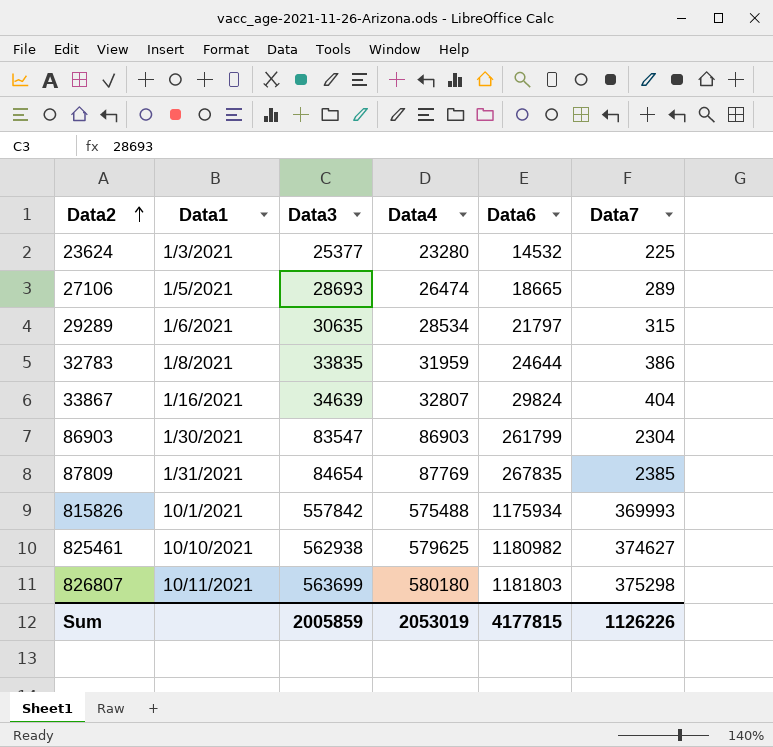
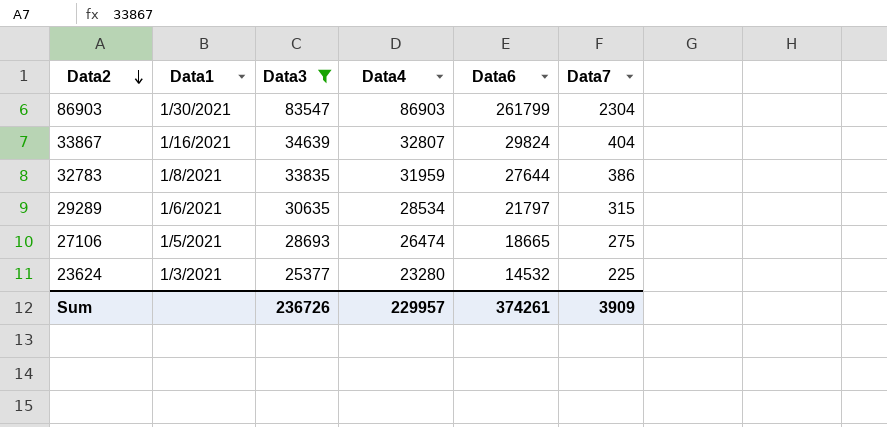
filter: none -> Data3 <= 83547
row order: Data2 ascending -> Data2 descending
32783 | Data6: 24644 -> 27644
27106 | Data7: 289 -> 275
Sum | Data3: 2005859 -> 236726
Sum | Data4: 2053019 -> 229957
Sum | Data6: 4177815 -> 374261
Sum | Data7: 1126226 -> 3909

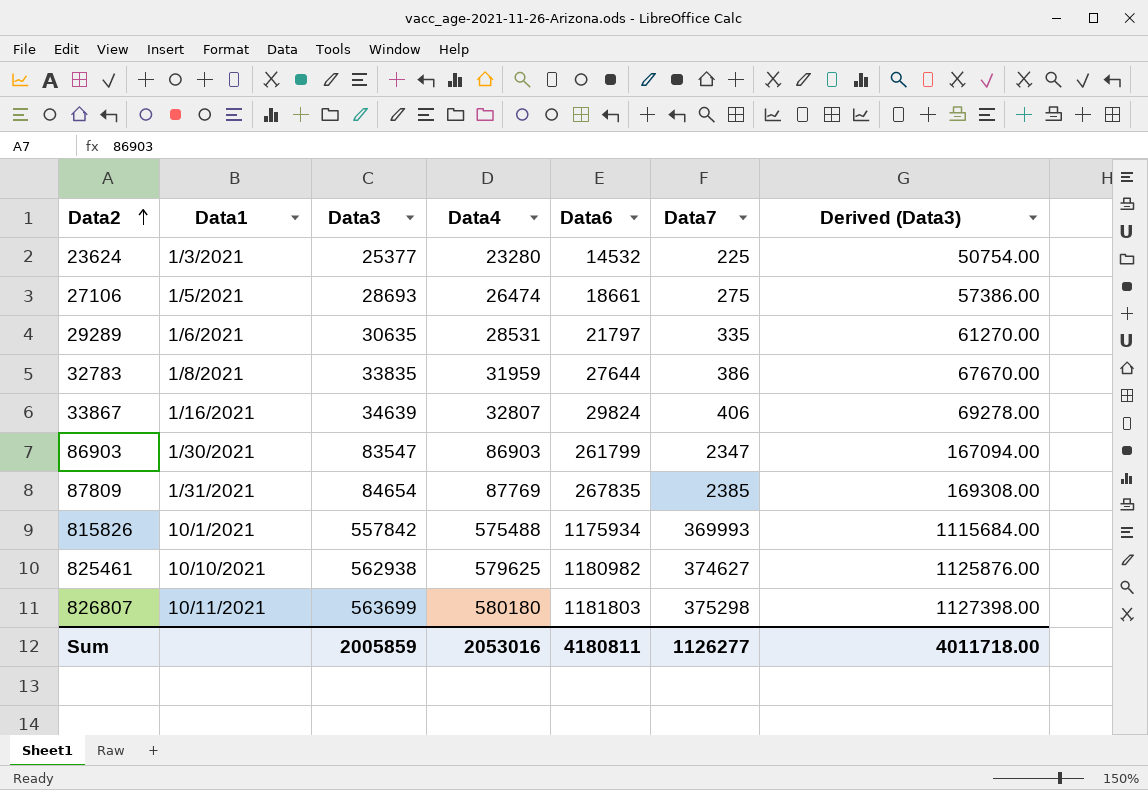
filter: Data3 <= 83547 -> none
row order: Data2 descending -> Data2 ascending
column Derived (Data3) | formula: none -> [Data3] * 2
27106 | Data6: 18665 -> 18661
29289 | Data4: 28534 -> 28531
29289 | Data7: 315 -> 335
33867 | Data7: 404 -> 406
86903 | Data7: 2304 -> 2347
Sum | Data3: 236726 -> 2005859
Sum | Data4: 229957 -> 2053016
Sum | Data6: 374261 -> 4180811
Sum | Data7: 3909 -> 1126277

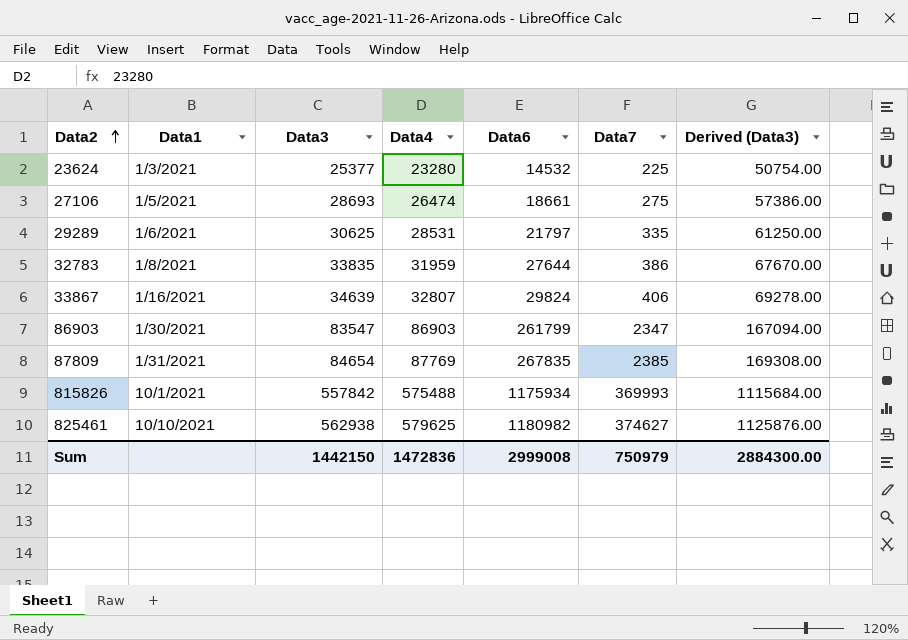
row 826807: 10/11/2021 | 563699 | 580180 | 1181803 | 375298 | 1127398.00 -> none
29289 | Data3: 30635 -> 30625
29289 | Derived (Data3): 61270.00 -> 61250.00
Sum | Data3: 2005859 -> 1442150
Sum | Data4: 2053016 -> 1472836
Sum | Data6: 4180811 -> 2999008
Sum | Data7: 1126277 -> 750979
Sum | Derived (Data3): 4011718.00 -> 2884300.00

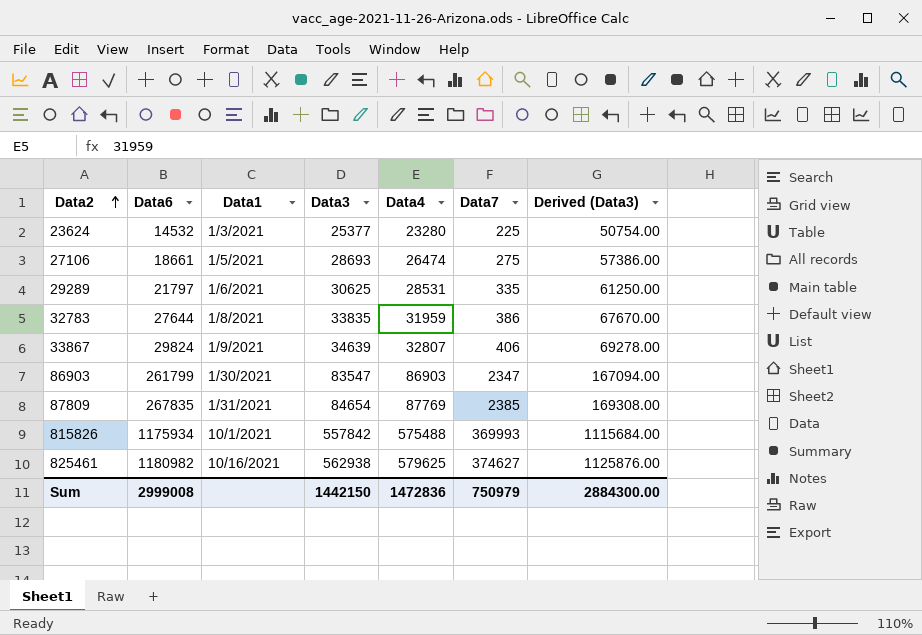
column Data6 | position: 5 -> 2
33867 | Data1: 1/16/2021 -> 1/9/2021
825461 | Data1: 10/10/2021 -> 10/16/2021

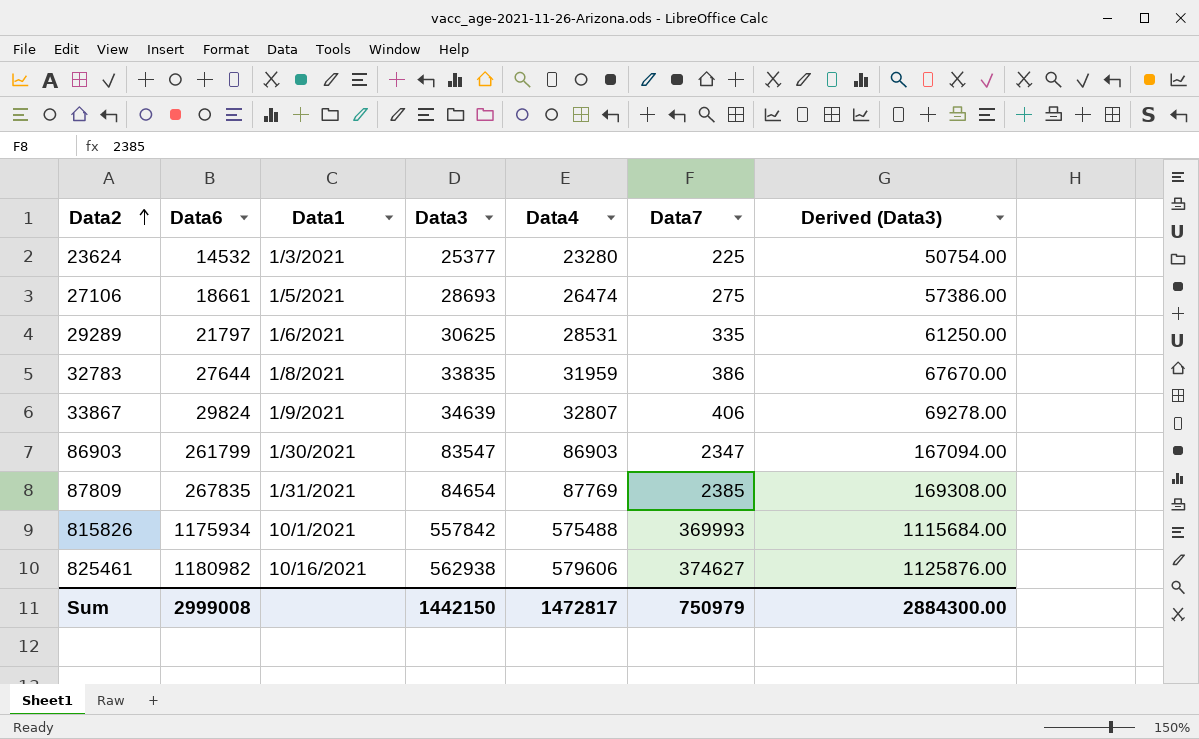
825461 | Data4: 579625 -> 579606
Sum | Data4: 1472836 -> 1472817

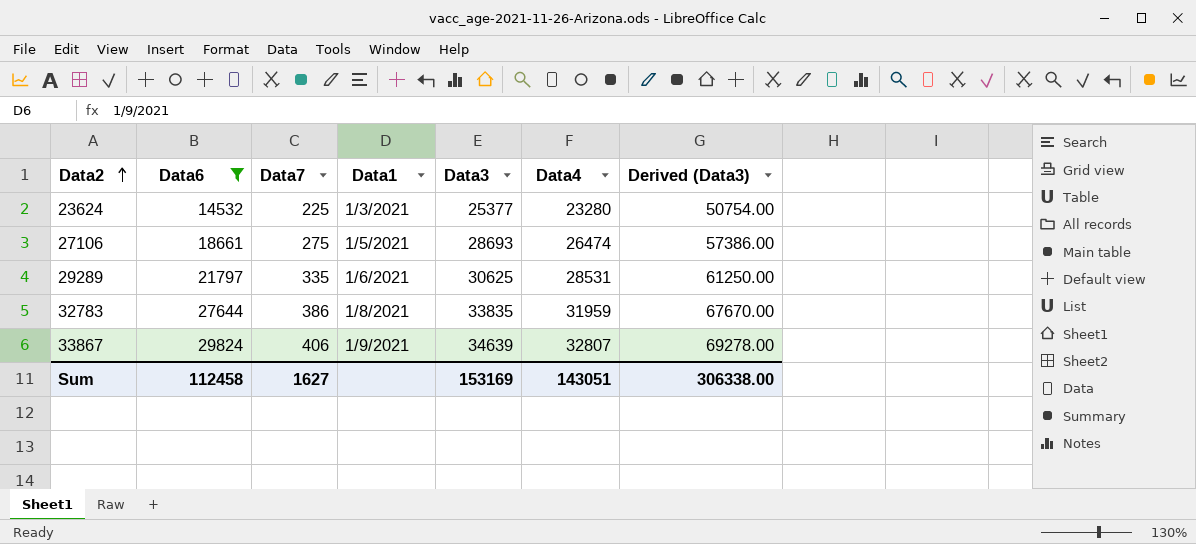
filter: none -> Data6 <= 29824
column Data7 | position: 6 -> 3
Sum | Data6: 2999008 -> 112458
Sum | Data7: 750979 -> 1627
Sum | Data3: 1442150 -> 153169
Sum | Data4: 1472817 -> 143051
Sum | Derived (Data3): 2884300.00 -> 306338.00

